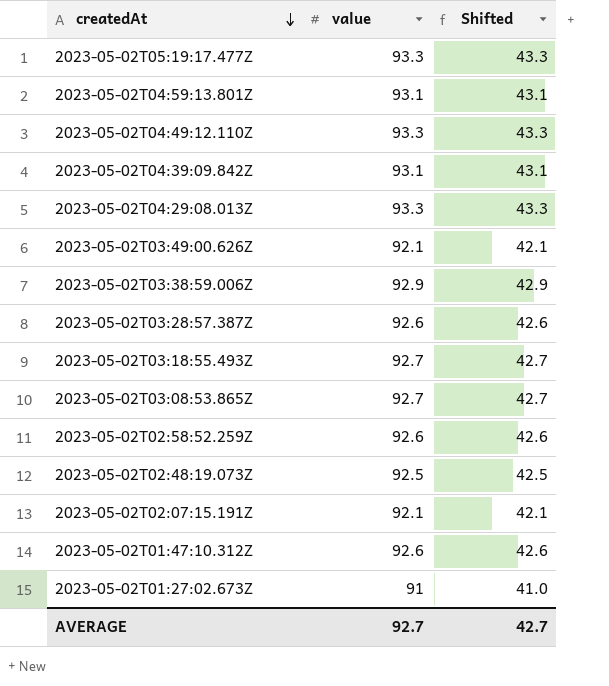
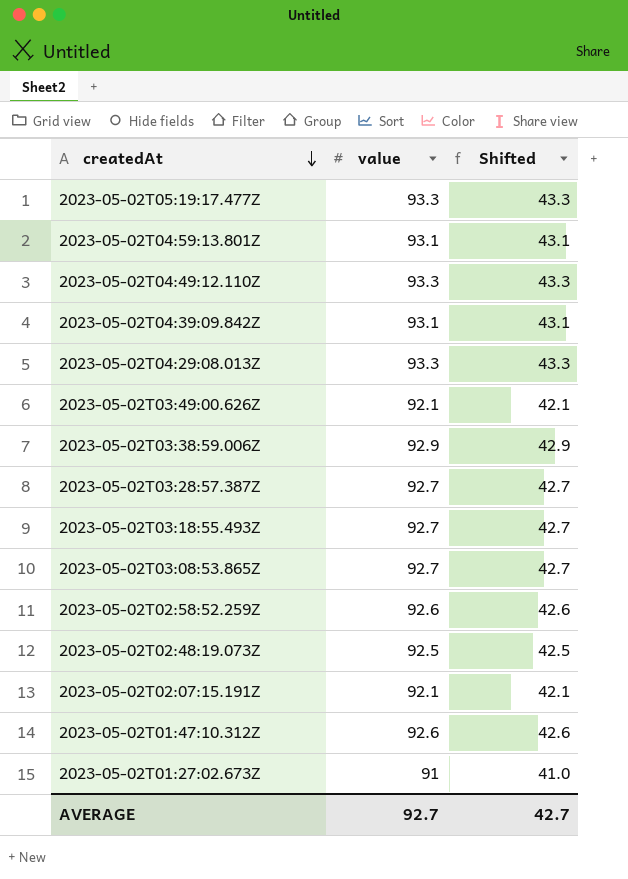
2023-05-02T03:28:57.387Z | value: 92.6 -> 92.7
2023-05-02T03:28:57.387Z | Shifted: 42.6 -> 42.7

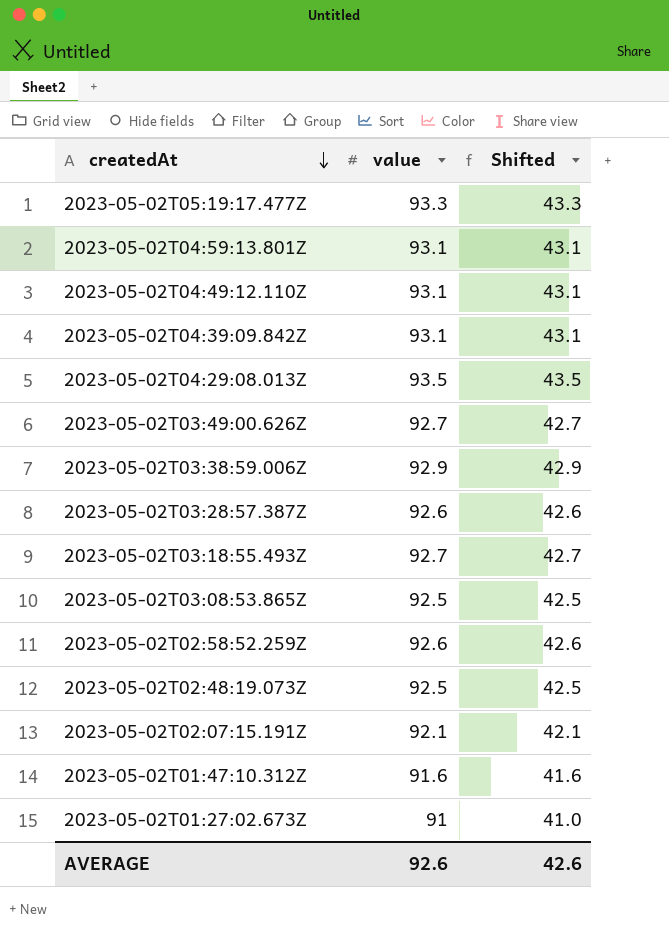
2023-05-02T04:49:12.110Z | value: 93.3 -> 93.1
2023-05-02T04:49:12.110Z | Shifted: 43.3 -> 43.1
2023-05-02T04:29:08.013Z | value: 93.3 -> 93.5
2023-05-02T04:29:08.013Z | Shifted: 43.3 -> 43.5
2023-05-02T03:49:00.626Z | value: 92.1 -> 92.7
2023-05-02T03:49:00.626Z | Shifted: 42.1 -> 42.7
2023-05-02T03:28:57.387Z | value: 92.7 -> 92.6
2023-05-02T03:28:57.387Z | Shifted: 42.7 -> 42.6
2023-05-02T03:08:53.865Z | value: 92.7 -> 92.5
2023-05-02T03:08:53.865Z | Shifted: 42.7 -> 42.5
2023-05-02T01:47:10.312Z | value: 92.6 -> 91.6
2023-05-02T01:47:10.312Z | Shifted: 42.6 -> 41.6
AVERAGE | value: 92.7 -> 92.6
AVERAGE | Shifted: 42.7 -> 42.6

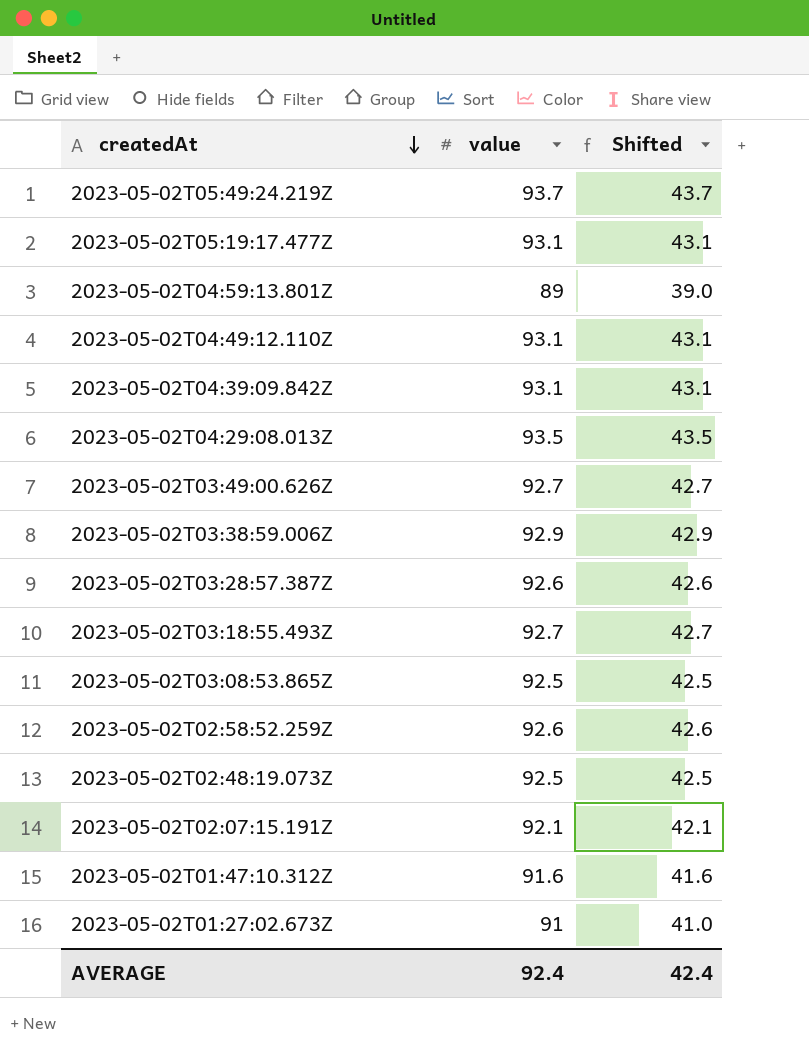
row 2023-05-02T05:49:24.219Z: none -> 93.7 | 43.7
2023-05-02T05:19:17.477Z | value: 93.3 -> 93.1
2023-05-02T05:19:17.477Z | Shifted: 43.3 -> 43.1
2023-05-02T04:59:13.801Z | value: 93.1 -> 89
2023-05-02T04:59:13.801Z | Shifted: 43.1 -> 39.0
AVERAGE | value: 92.6 -> 92.4
AVERAGE | Shifted: 42.6 -> 42.4

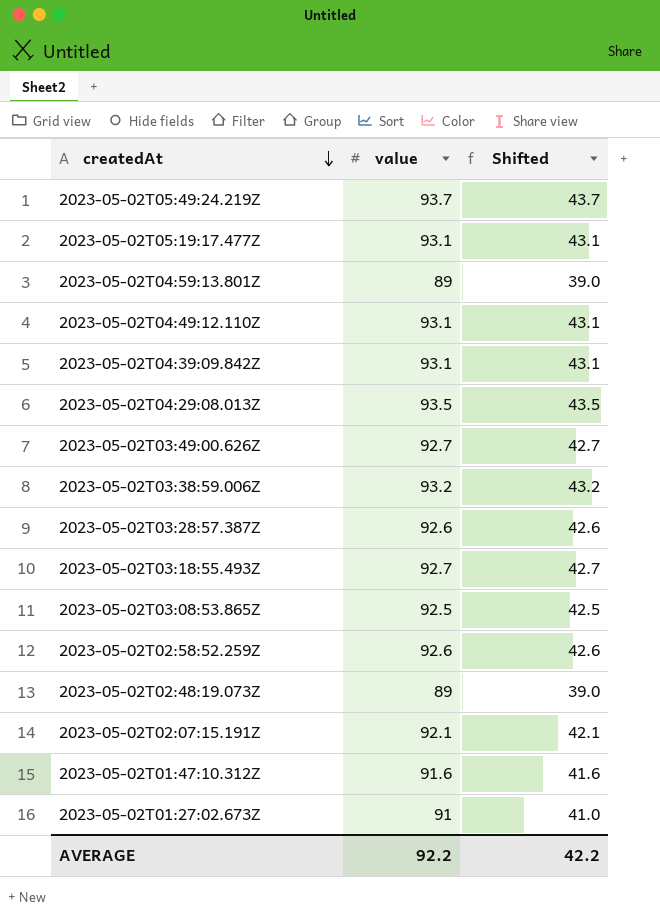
2023-05-02T03:38:59.006Z | value: 92.9 -> 93.2
2023-05-02T03:38:59.006Z | Shifted: 42.9 -> 43.2
2023-05-02T02:48:19.073Z | value: 92.5 -> 89
2023-05-02T02:48:19.073Z | Shifted: 42.5 -> 39.0
AVERAGE | value: 92.4 -> 92.2
AVERAGE | Shifted: 42.4 -> 42.2

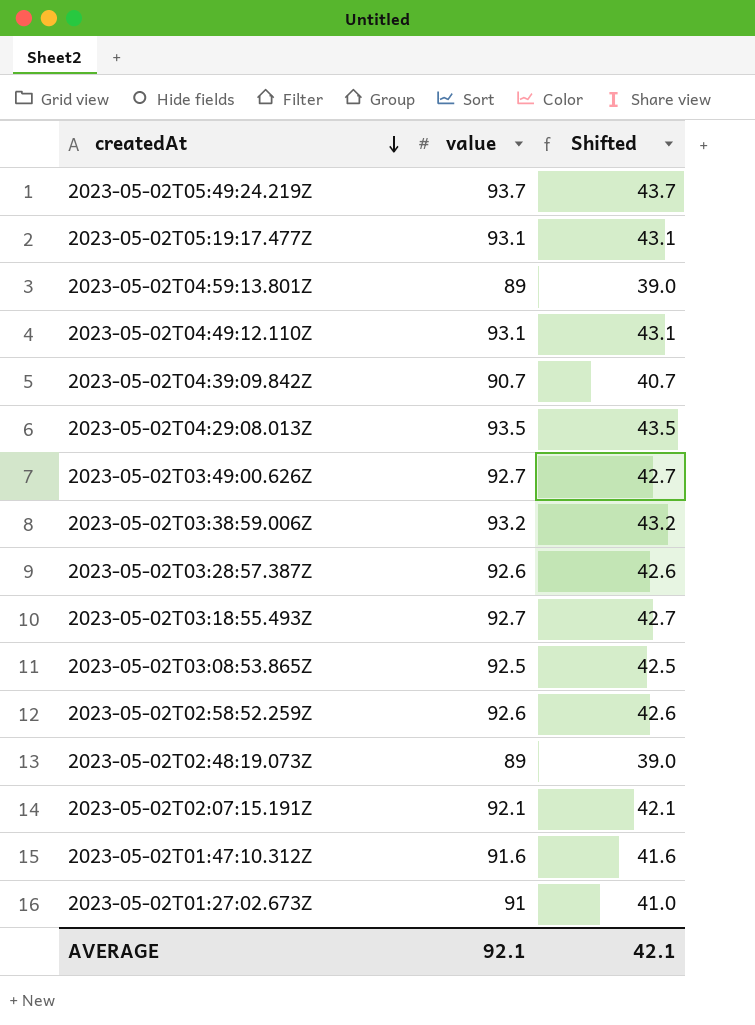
2023-05-02T04:39:09.842Z | value: 93.1 -> 90.7
2023-05-02T04:39:09.842Z | Shifted: 43.1 -> 40.7
AVERAGE | value: 92.2 -> 92.1
AVERAGE | Shifted: 42.2 -> 42.1

